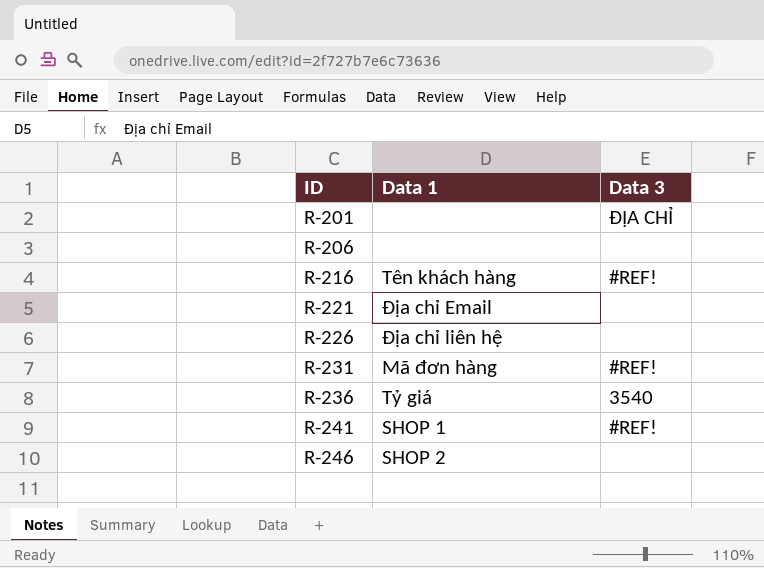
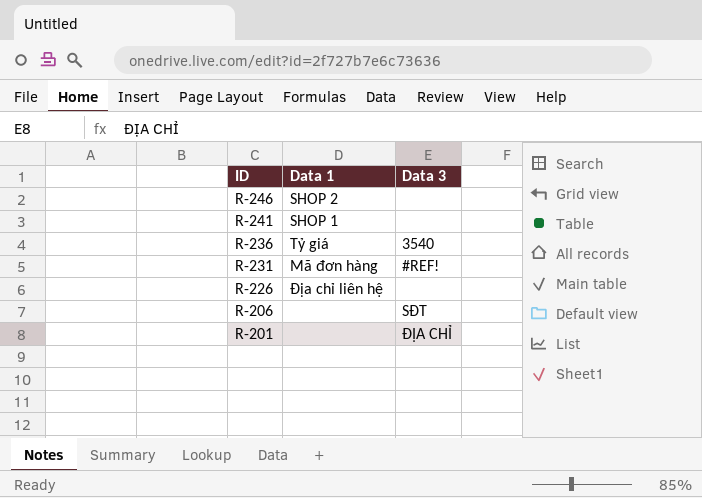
row order: ID ascending -> ID descending
row R-216: Tên khách hàng | #REF! -> none
row R-221: Địa chỉ Email | none -> none
R-241 | Data 3: #REF! -> none
R-206 | Data 3: none -> SĐT

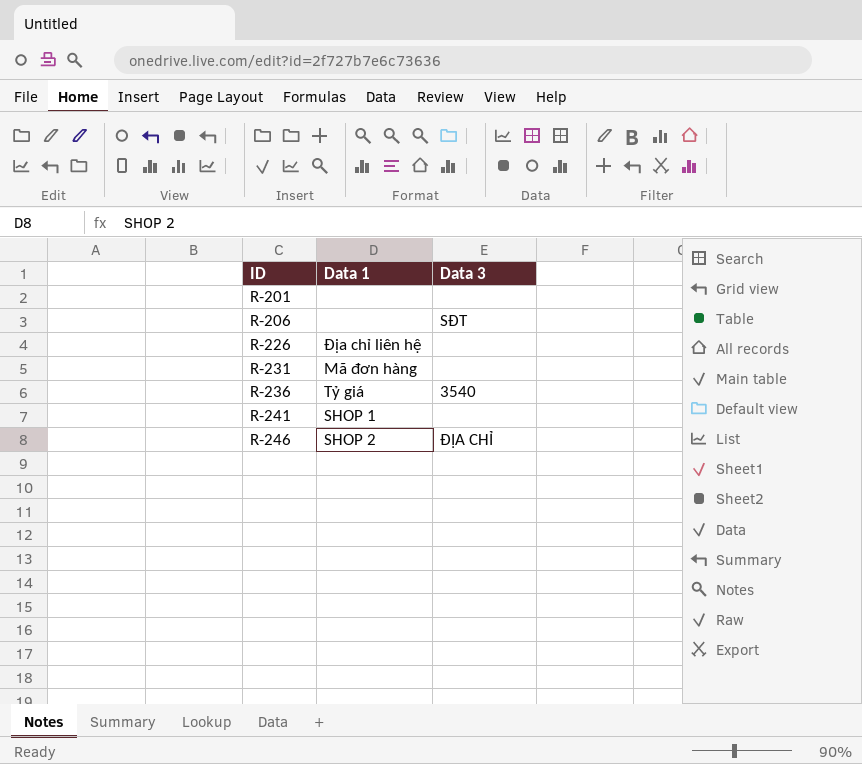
row order: ID descending -> ID ascending
R-201 | Data 3: ĐỊA CHỈ -> none
R-231 | Data 3: #REF! -> none
R-246 | Data 3: none -> ĐỊA CHỈ

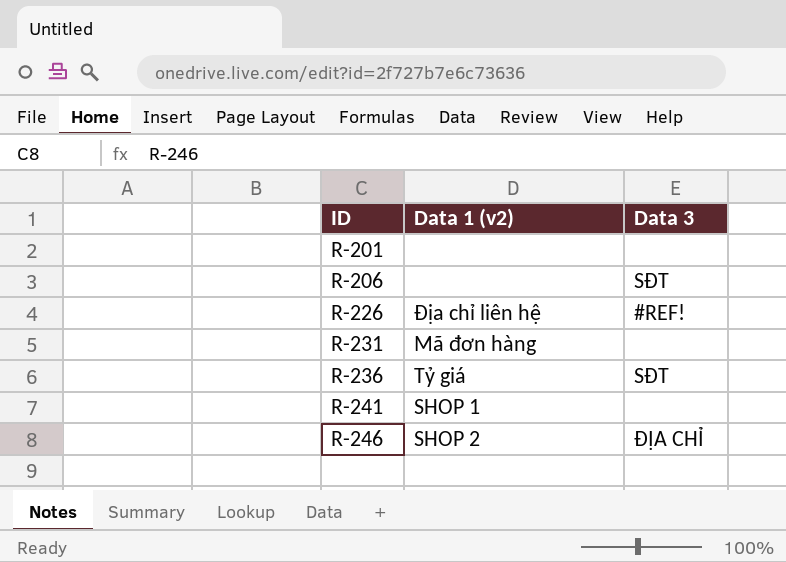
column name: Data 1 -> Data 1 (v2)
R-226 | Data 3: none -> #REF!
R-236 | Data 3: 3540 -> SĐT

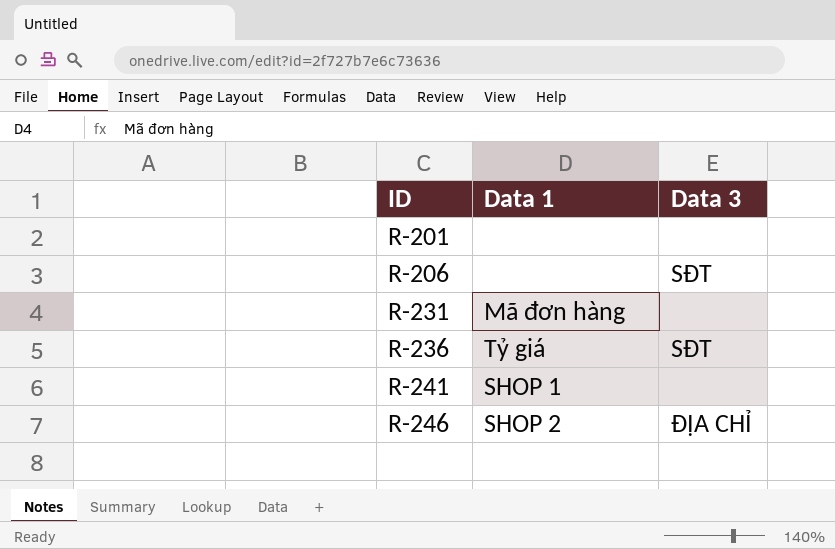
column name: Data 1 (v2) -> Data 1
row R-226: Địa chỉ liên hệ | #REF! -> none

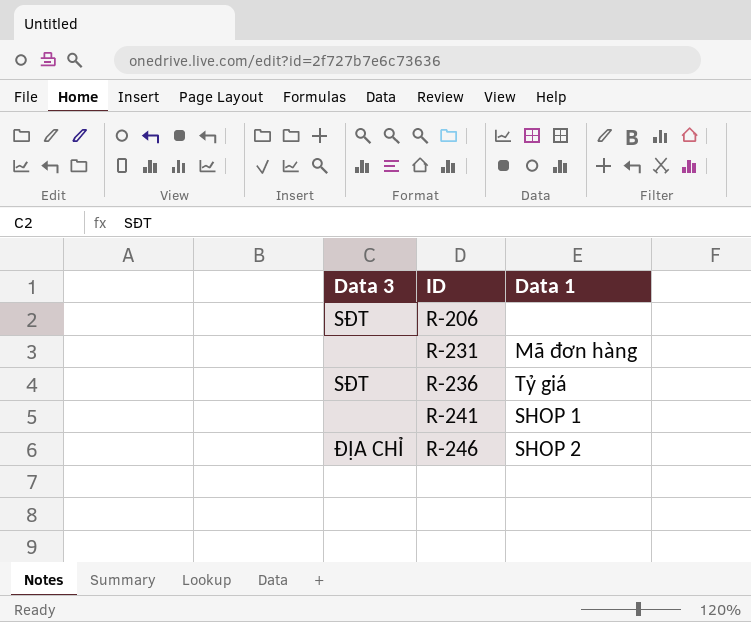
column Data 3 | position: 3 -> 1
row R-201: none | none -> none

